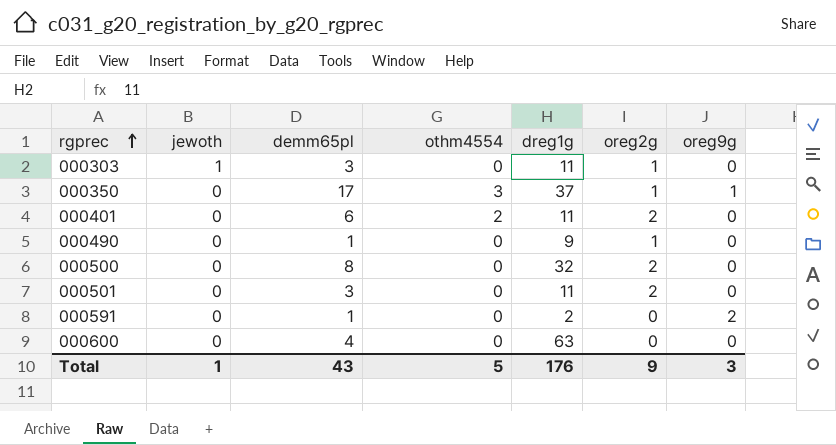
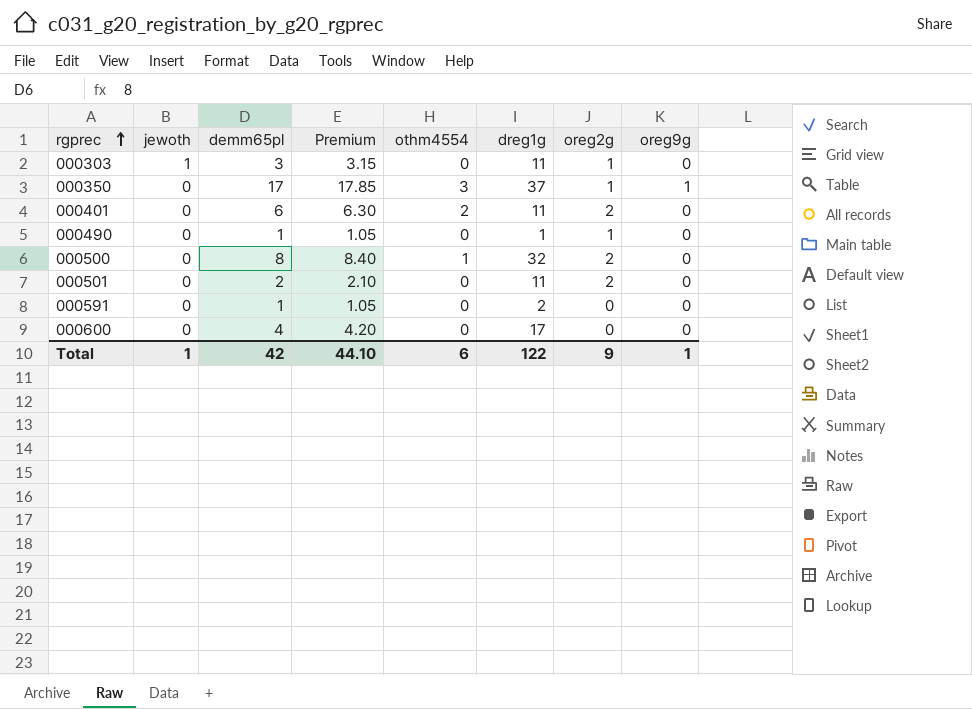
column Premium | formula: none -> [demm65pl] * 1.05
000490 | dreg1g: 9 -> 1
000500 | othm4554: 0 -> 1
000501 | demm65pl: 3 -> 2
000591 | oreg9g: 2 -> 0
000600 | dreg1g: 63 -> 17
Total | demm65pl: 43 -> 42
Total | othm4554: 5 -> 6
Total | dreg1g: 176 -> 122
Total | oreg9g: 3 -> 1

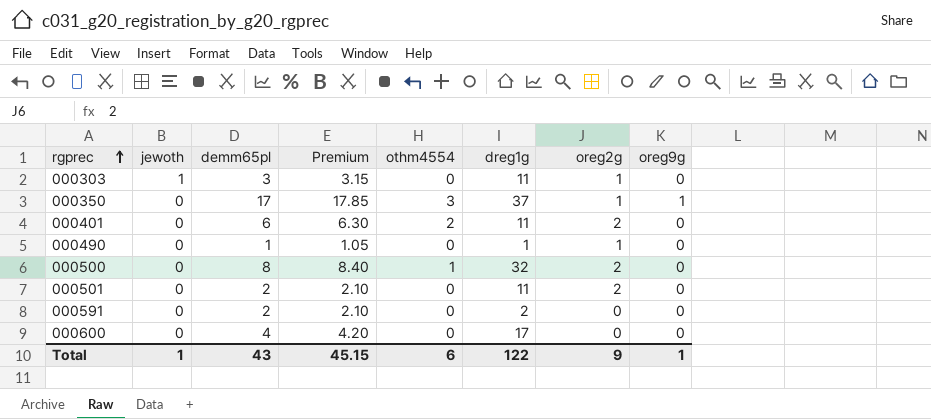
000591 | demm65pl: 1 -> 2
000591 | Premium: 1.05 -> 2.10
Total | demm65pl: 42 -> 43
Total | Premium: 44.10 -> 45.15

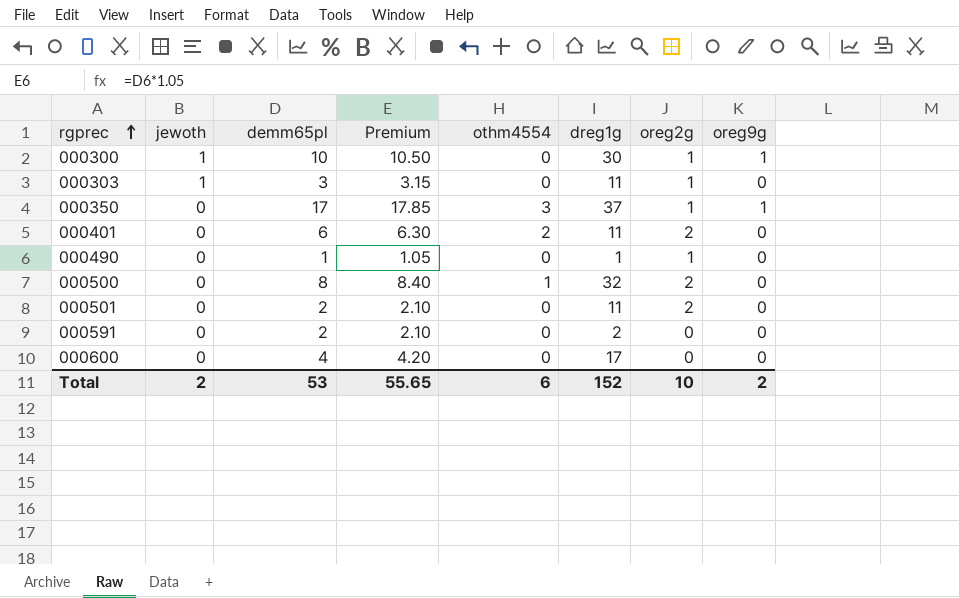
row 000300: none -> 1 | 10 | 10.50 | 0 | 30 | 1 | 1
Total | jewoth: 1 -> 2
Total | demm65pl: 43 -> 53
Total | Premium: 45.15 -> 55.65
Total | dreg1g: 122 -> 152
Total | oreg2g: 9 -> 10
Total | oreg9g: 1 -> 2

